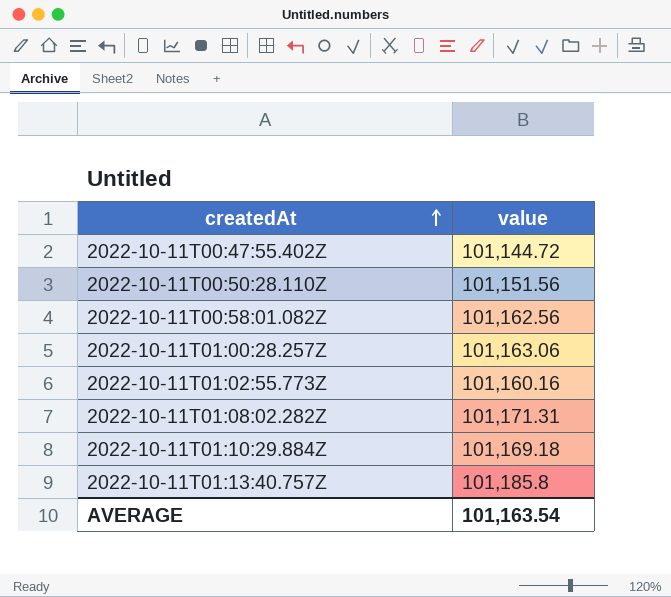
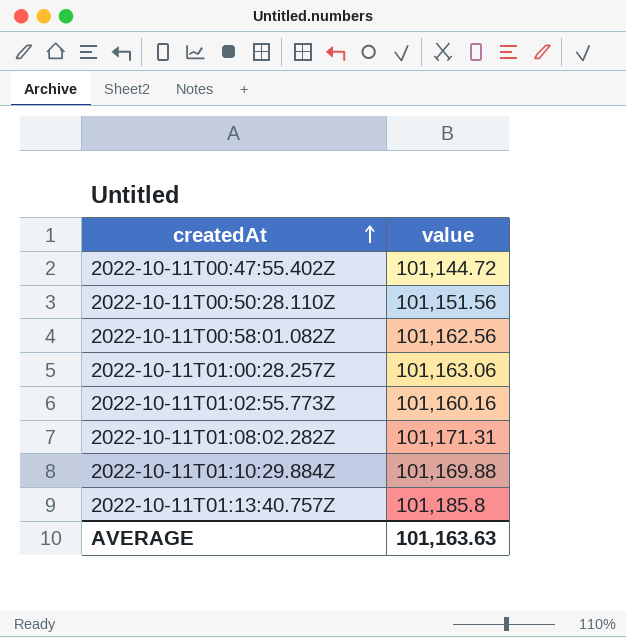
2022-10-11T01:10:29.884Z | value: 101,169.18 -> 101,169.88
AVERAGE | value: 101,163.54 -> 101,163.63

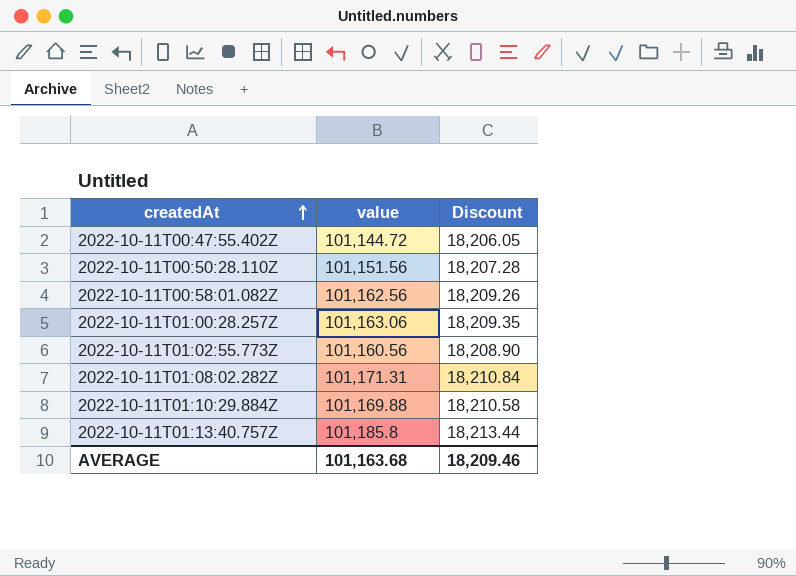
column Discount | formula: none -> [value] * 0.18
2022-10-11T01:02:55.773Z | value: 101,160.16 -> 101,160.56
AVERAGE | value: 101,163.63 -> 101,163.68

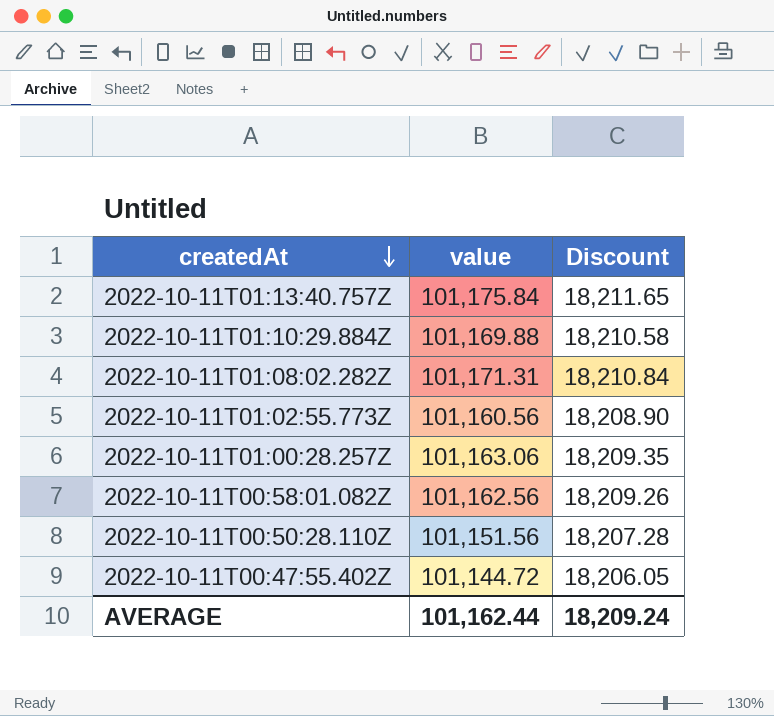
row order: createdAt ascending -> createdAt descending
2022-10-11T01:13:40.757Z | value: 101,185.8 -> 101,175.84
2022-10-11T01:13:40.757Z | Discount: 18,213.44 -> 18,211.65
AVERAGE | value: 101,163.68 -> 101,162.44
AVERAGE | Discount: 18,209.46 -> 18,209.24

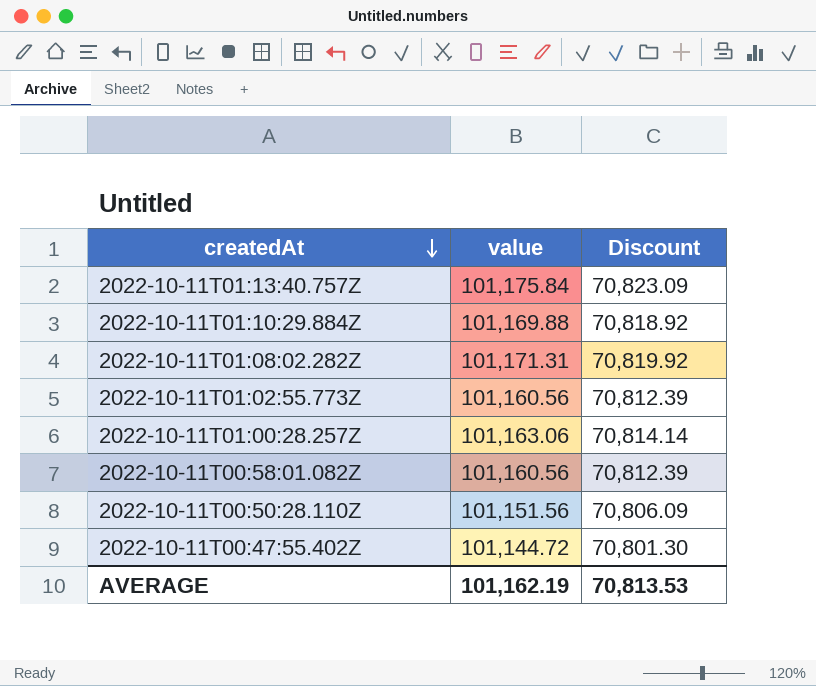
column Discount | formula: [value] * 0.18 -> [value] * 0.7
2022-10-11T00:58:01.082Z | value: 101,162.56 -> 101,160.56
AVERAGE | value: 101,162.44 -> 101,162.19
AVERAGE | Discount: 18,209.24 -> 70,813.53

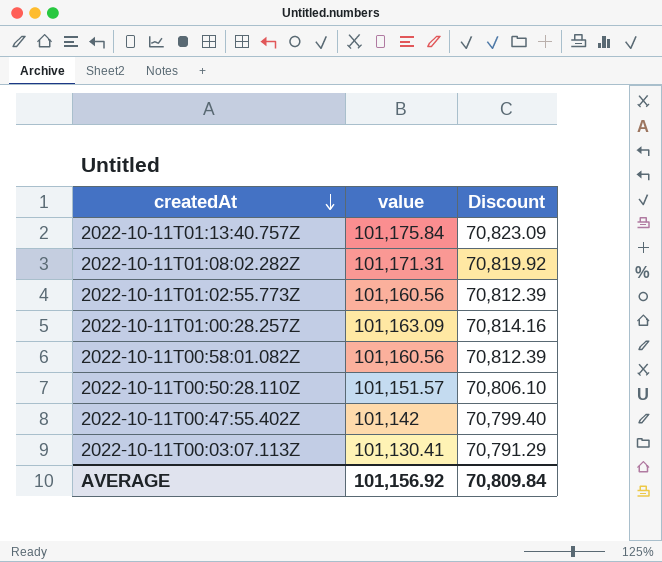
row 2022-10-11T01:10:29.884Z: 101,169.88 | 70,818.92 -> none
2022-10-11T01:00:28.257Z | value: 101,163.06 -> 101,163.09
2022-10-11T01:00:28.257Z | Discount: 70,814.14 -> 70,814.16
2022-10-11T00:50:28.110Z | value: 101,151.56 -> 101,151.57
2022-10-11T00:50:28.110Z | Discount: 70,806.09 -> 70,806.10
2022-10-11T00:47:55.402Z | value: 101,144.72 -> 101,142
2022-10-11T00:47:55.402Z | Discount: 70,801.30 -> 70,799.40
row 2022-10-11T00:03:07.113Z: none -> 101,130.41 | 70,791.29
AVERAGE | value: 101,162.19 -> 101,156.92
AVERAGE | Discount: 70,813.53 -> 70,809.84

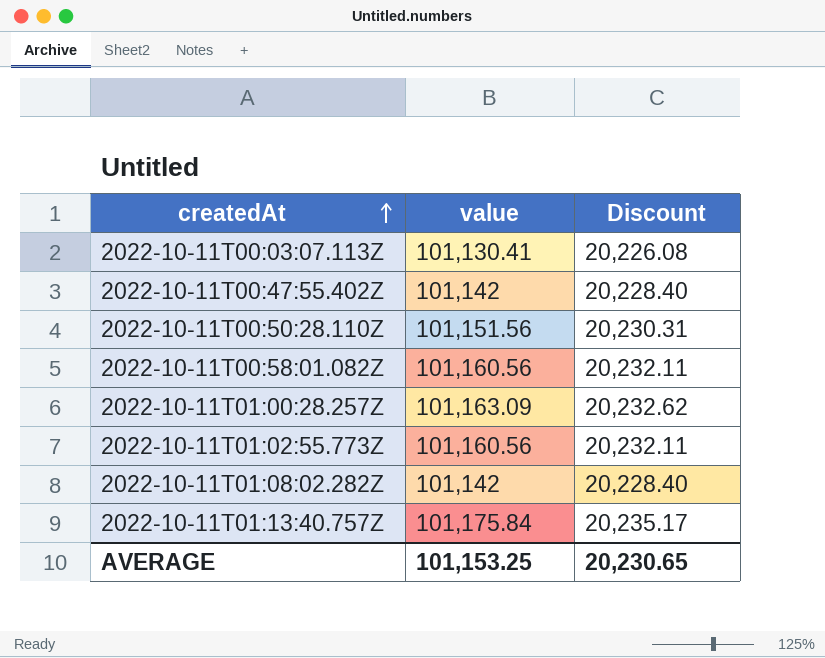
row order: createdAt descending -> createdAt ascending
column Discount | formula: [value] * 0.7 -> [value] * 0.2
2022-10-11T00:50:28.110Z | value: 101,151.57 -> 101,151.56
2022-10-11T01:08:02.282Z | value: 101,171.31 -> 101,142
AVERAGE | value: 101,156.92 -> 101,153.25
AVERAGE | Discount: 70,809.84 -> 20,230.65

